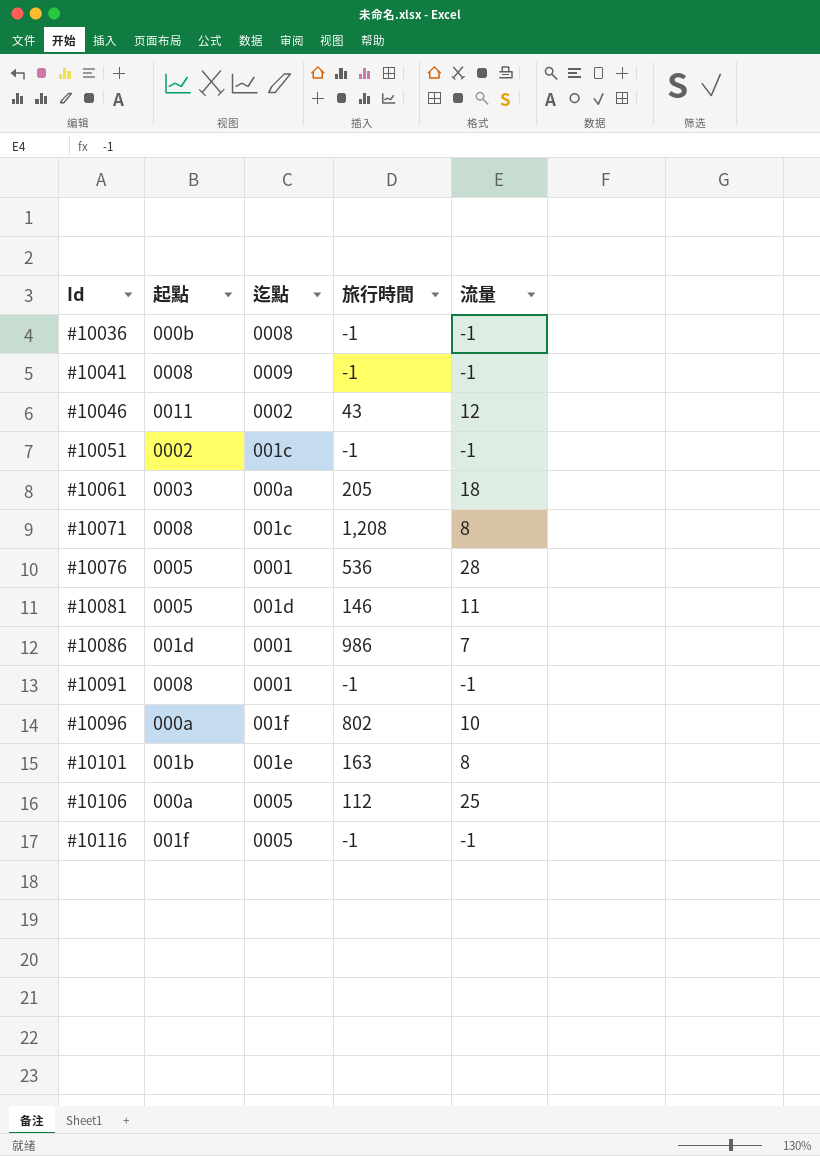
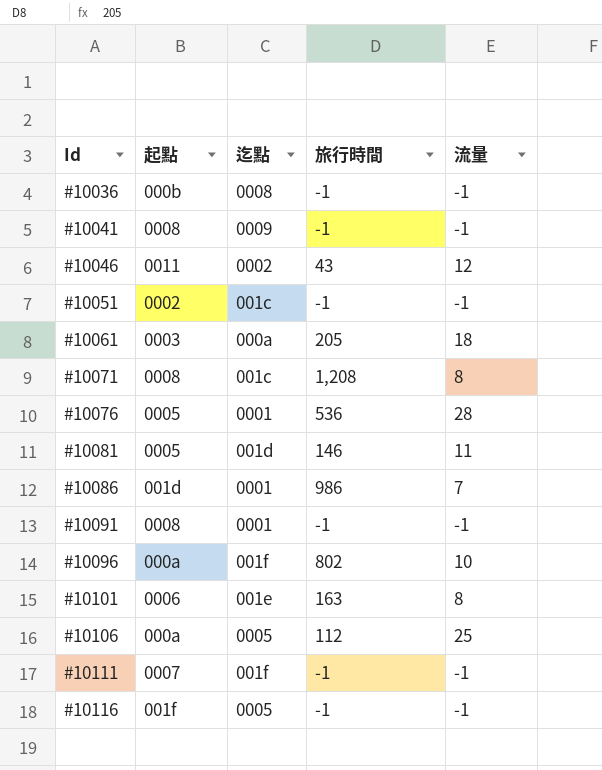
#10101 | 起點: 001b -> 0006
row #10111: none -> 0007 | 001f | -1 | -1

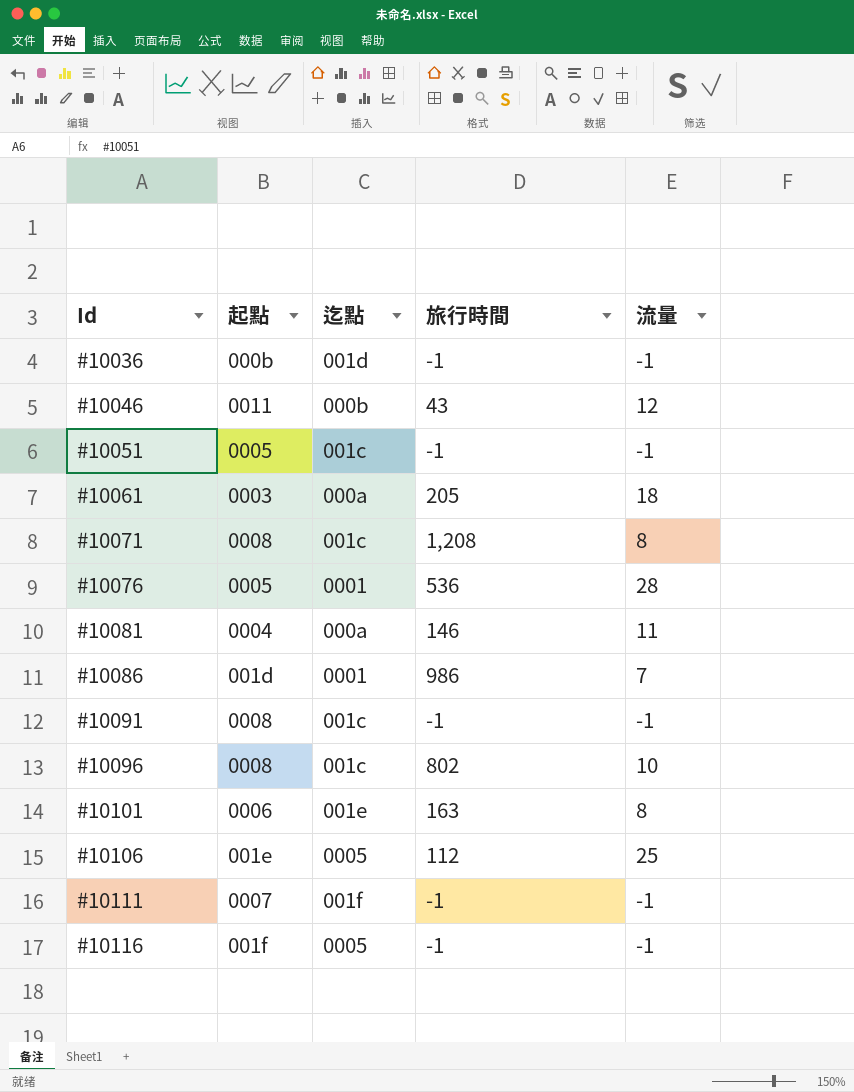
row #10041: 0008 | 0009 | -1 | -1 -> none
#10036 | 迄點: 0008 -> 001d
#10046 | 迄點: 0002 -> 000b
#10051 | 起點: 0002 -> 0005
#10081 | 起點: 0005 -> 0004
#10081 | 迄點: 001d -> 000a
#10091 | 迄點: 0001 -> 001c
#10096 | 起點: 000a -> 0008
#10096 | 迄點: 001f -> 001c
#10106 | 起點: 000a -> 001e

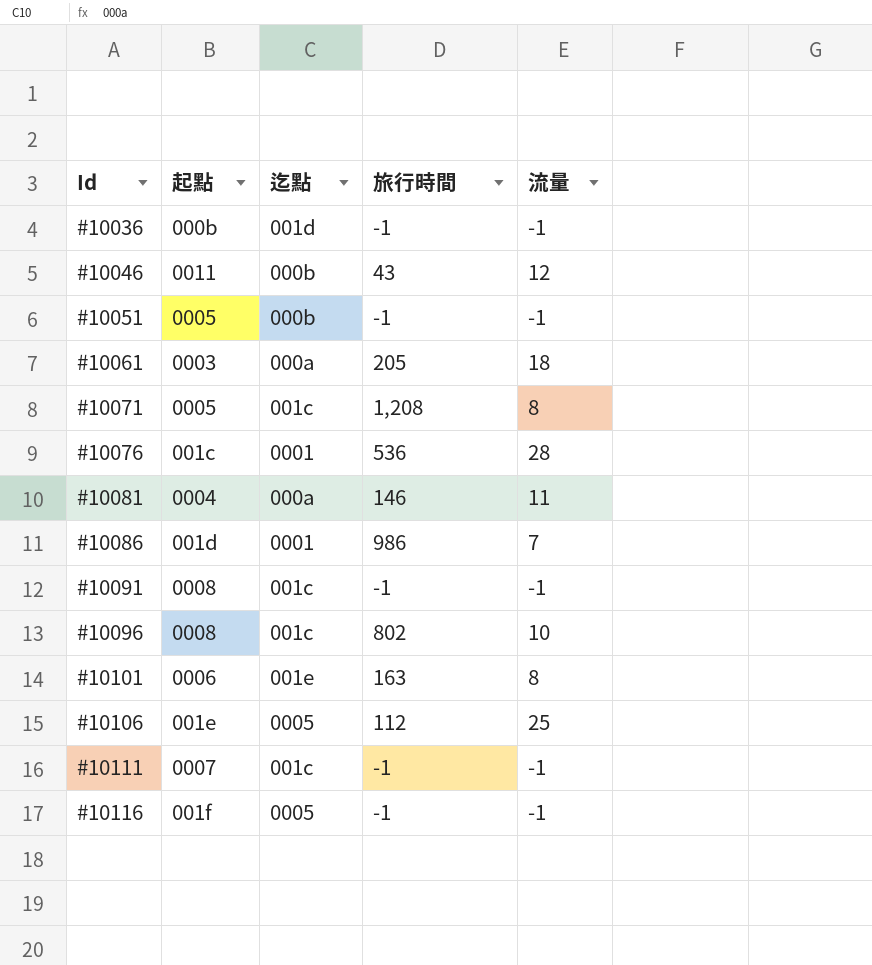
#10051 | 迄點: 001c -> 000b
#10071 | 起點: 0008 -> 0005
#10076 | 起點: 0005 -> 001c
#10111 | 迄點: 001f -> 001c

